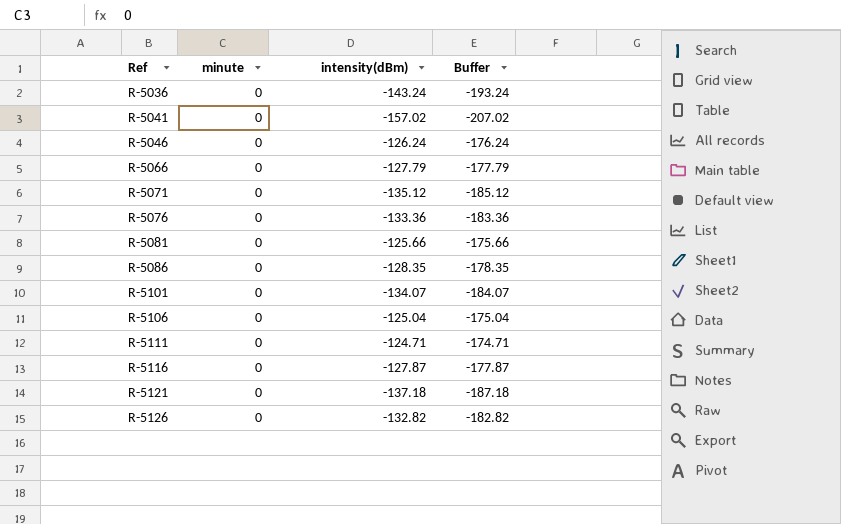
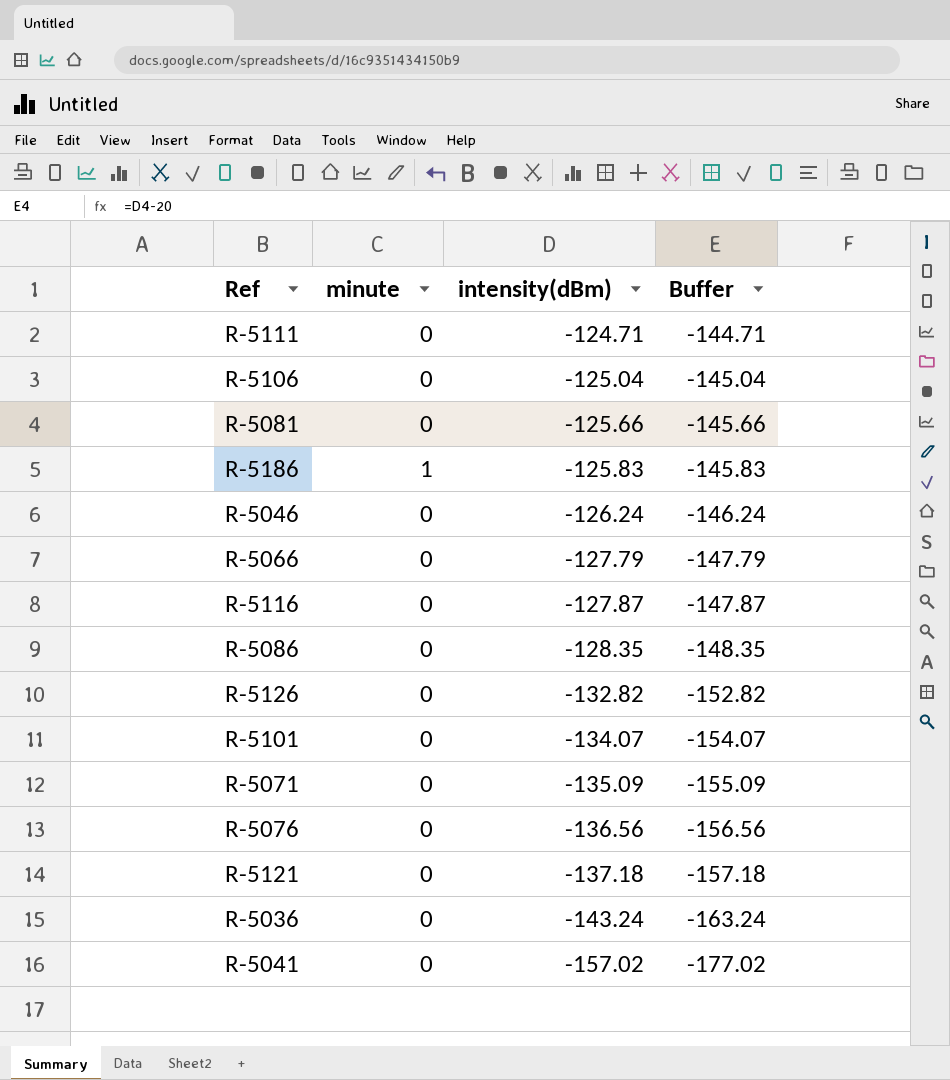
row order: Ref ascending -> intensity(dBm) descending
column Buffer | formula: [intensity(dBm)] - 50 -> [intensity(dBm)] - 20
row R-5186: none -> 1 | -125.83 | -145.83
R-5071 | intensity(dBm): -135.12 -> -135.09
R-5076 | intensity(dBm): -133.36 -> -136.56

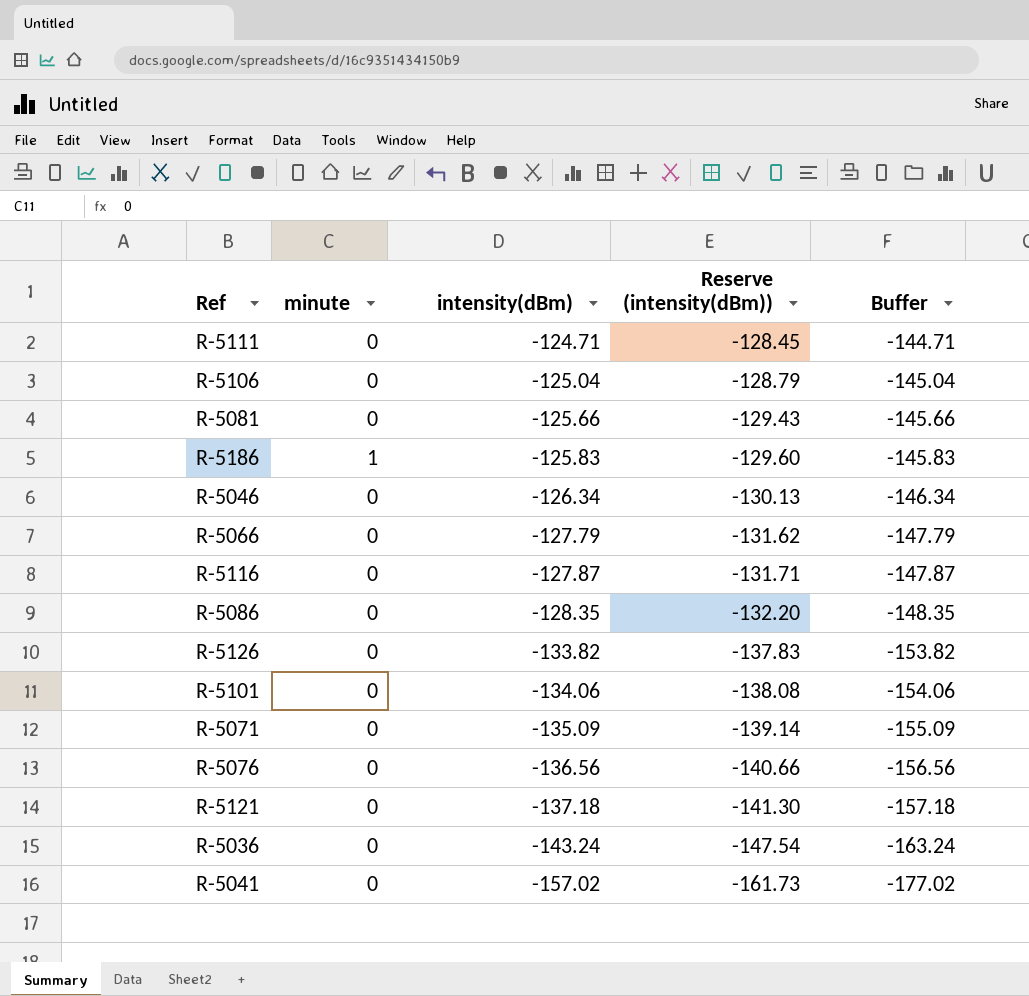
column Reserve (intensity(dBm)) | formula: none -> [intensity(dBm)] * 1.03
R-5046 | intensity(dBm): -126.24 -> -126.34
R-5046 | Buffer: -146.24 -> -146.34
R-5126 | intensity(dBm): -132.82 -> -133.82
R-5126 | Buffer: -152.82 -> -153.82
R-5101 | intensity(dBm): -134.07 -> -134.06
R-5101 | Buffer: -154.07 -> -154.06

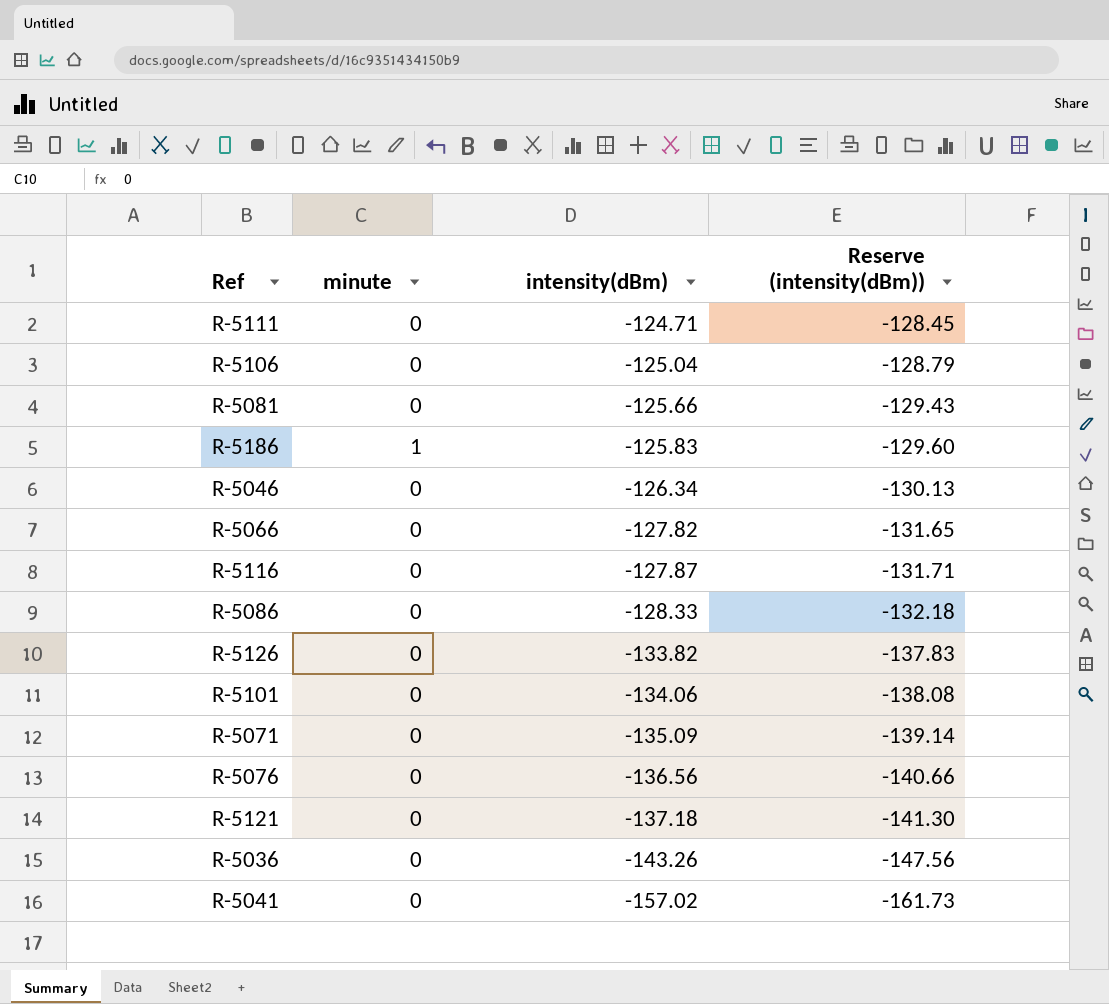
column Buffer | formula: [intensity(dBm)] - 20 -> none
R-5066 | intensity(dBm): -127.79 -> -127.82
R-5066 | Reserve (intensity(dBm)): -131.62 -> -131.65
R-5086 | intensity(dBm): -128.35 -> -128.33
R-5086 | Reserve (intensity(dBm)): -132.20 -> -132.18
R-5036 | intensity(dBm): -143.24 -> -143.26
R-5036 | Reserve (intensity(dBm)): -147.54 -> -147.56

